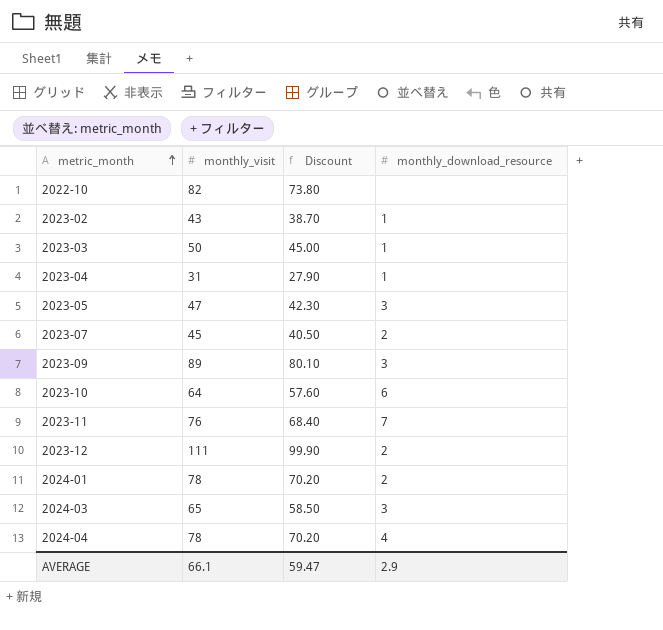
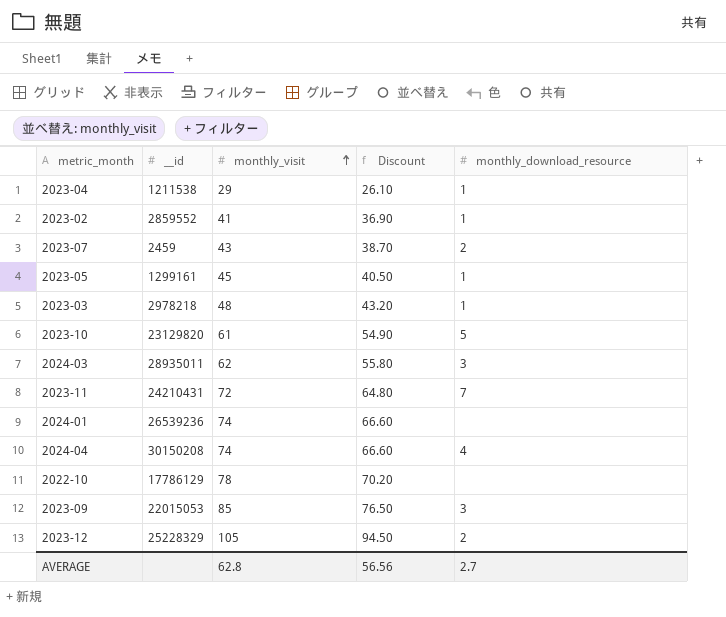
row order: metric_month ascending -> monthly_visit ascending
column __id | position: none -> 2
2023-04 | monthly_visit: 31 -> 29
2023-04 | Discount: 27.90 -> 26.10
2023-02 | monthly_visit: 43 -> 41
2023-02 | Discount: 38.70 -> 36.90
2023-07 | monthly_visit: 45 -> 43
2023-07 | Discount: 40.50 -> 38.70
2023-05 | monthly_visit: 47 -> 45
2023-05 | Discount: 42.30 -> 40.50
2023-05 | monthly_download_resource: 3 -> 1
2023-03 | monthly_visit: 50 -> 48
2023-03 | Discount: 45.00 -> 43.20
2023-10 | monthly_visit: 64 -> 61
2023-10 | Discount: 57.60 -> 54.90
2023-10 | monthly_download_resource: 6 -> 5
2024-03 | monthly_visit: 65 -> 62
2024-03 | Discount: 58.50 -> 55.80
2023-11 | monthly_visit: 76 -> 72
2023-11 | Discount: 68.40 -> 64.80
2024-01 | monthly_visit: 78 -> 74
2024-01 | Discount: 70.20 -> 66.60
2024-01 | monthly_download_resource: 2 -> none
2024-04 | monthly_visit: 78 -> 74
2024-04 | Discount: 70.20 -> 66.60
2022-10 | monthly_visit: 82 -> 78
2022-10 | Discount: 73.80 -> 70.20
2023-09 | monthly_visit: 89 -> 85
2023-09 | Discount: 80.10 -> 76.50
2023-12 | monthly_visit: 111 -> 105
2023-12 | Discount: 99.90 -> 94.50
AVERAGE | monthly_visit: 66.1 -> 62.8
AVERAGE | Discount: 59.47 -> 56.56
AVERAGE | monthly_download_resource: 2.9 -> 2.7

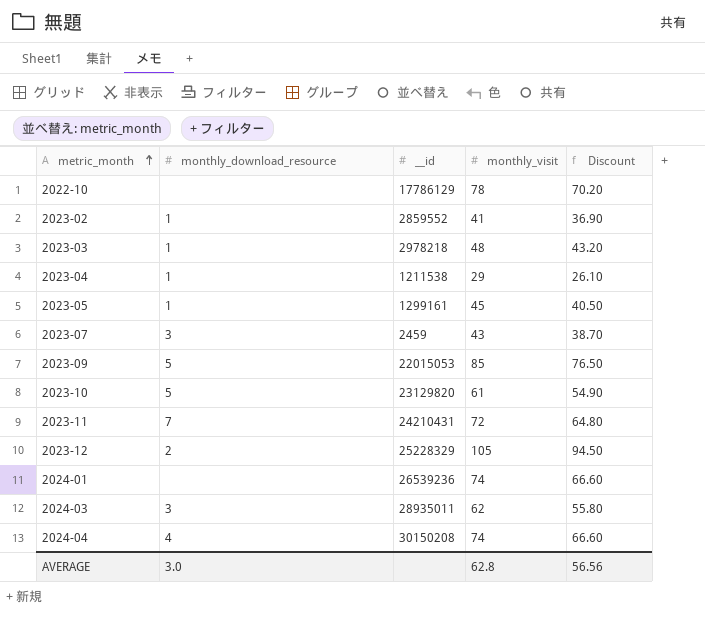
row order: monthly_visit ascending -> metric_month ascending
column monthly_download_resource | position: 5 -> 2
2023-07 | monthly_download_resource: 2 -> 3
2023-09 | monthly_download_resource: 3 -> 5
AVERAGE | monthly_download_resource: 2.7 -> 3.0

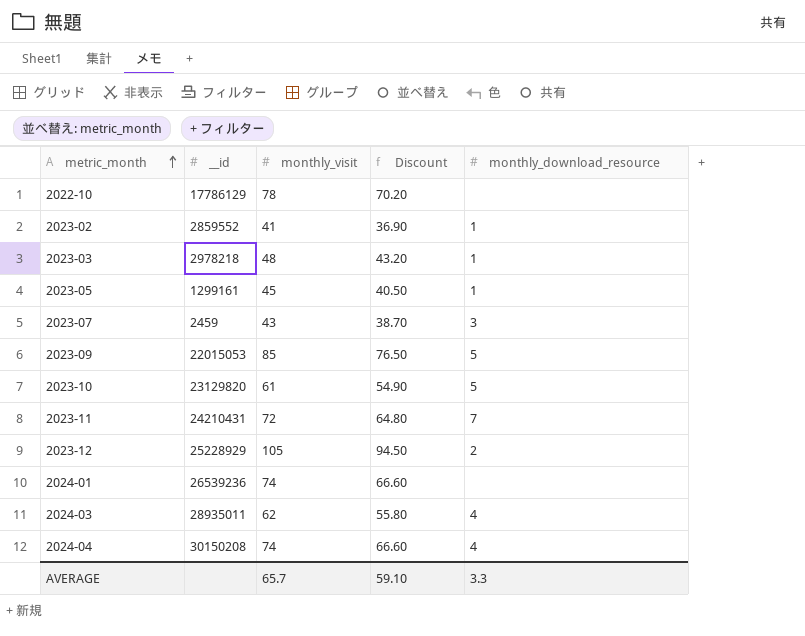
column monthly_download_resource | position: 2 -> 5
row 2023-04: 1 | 1211538 | 29 | 26.10 -> none
2023-12 | __id: 25228329 -> 25228929
2024-03 | monthly_download_resource: 3 -> 4
AVERAGE | monthly_visit: 62.8 -> 65.7
AVERAGE | Discount: 56.56 -> 59.10
AVERAGE | monthly_download_resource: 3.0 -> 3.3

